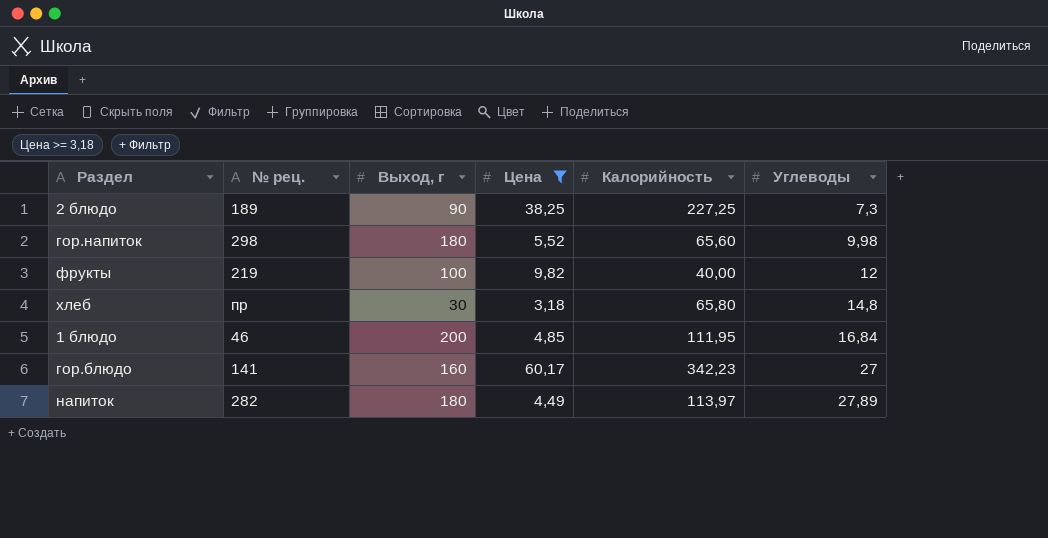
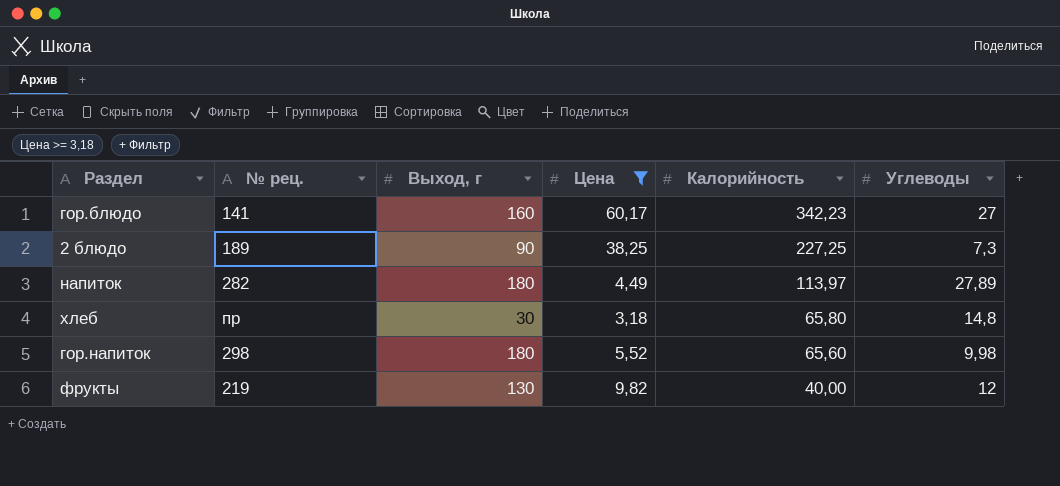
row order: Углеводы ascending -> Калорийность descending
row 1 блюдо: 46 | 200 | 4,85 | 111,95 | 16,84 -> none
фрукты | Выход, г: 100 -> 130

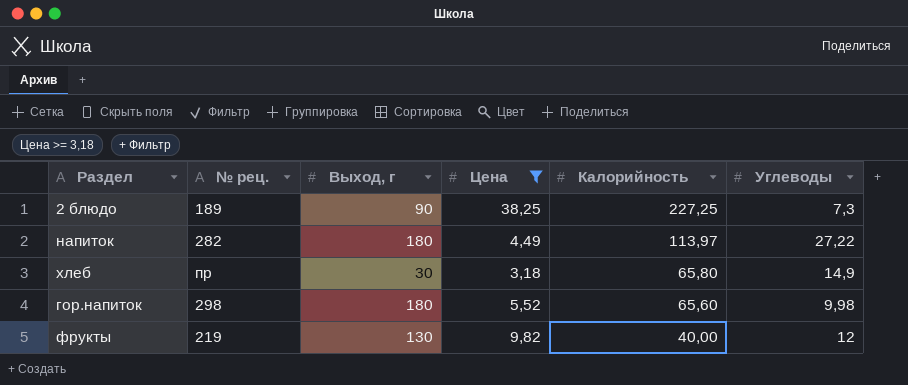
row гор.блюдо: 141 | 160 | 60,17 | 342,23 | 27 -> none
напиток | Углеводы: 27,89 -> 27,22
хлеб | Углеводы: 14,8 -> 14,9

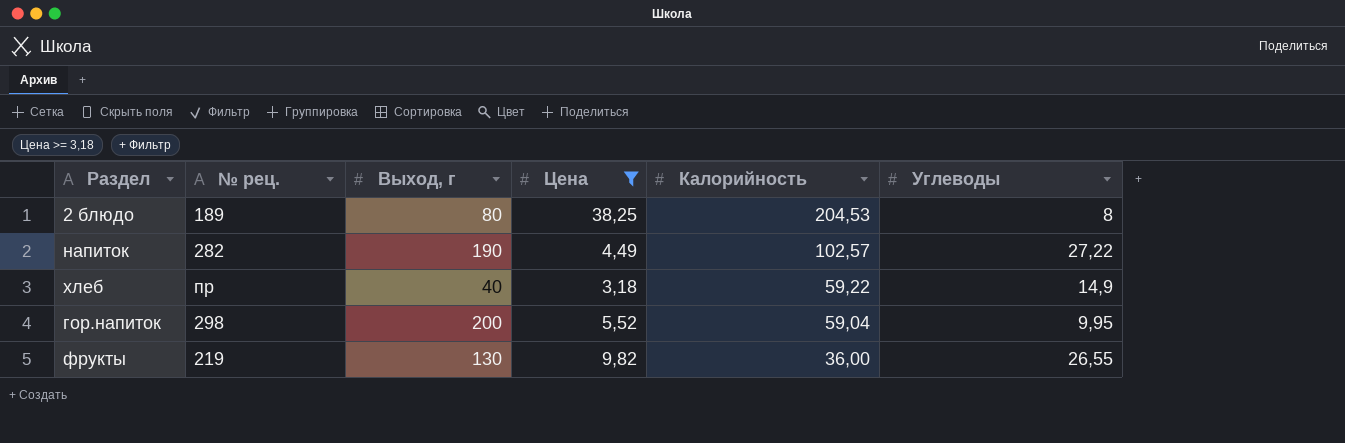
2 блюдо | Выход, г: 90 -> 80
2 блюдо | Калорийность: 227,25 -> 204,53
2 блюдо | Углеводы: 7,3 -> 8
напиток | Выход, г: 180 -> 190
напиток | Калорийность: 113,97 -> 102,57
хлеб | Выход, г: 30 -> 40
хлеб | Калорийность: 65,80 -> 59,22
гор.напиток | Выход, г: 180 -> 200
гор.напиток | Калорийность: 65,60 -> 59,04
гор.напиток | Углеводы: 9,98 -> 9,95
фрукты | Калорийность: 40,00 -> 36,00
фрукты | Углеводы: 12 -> 26,55

